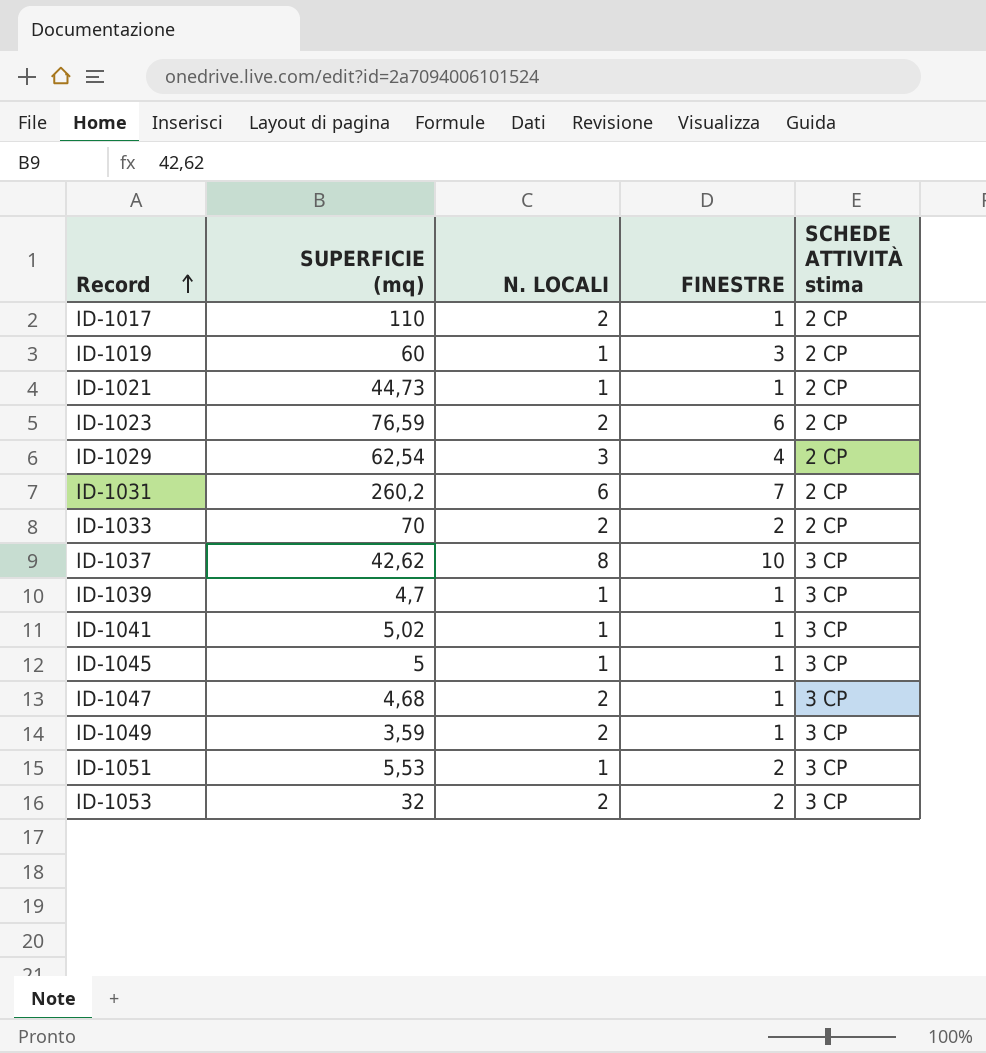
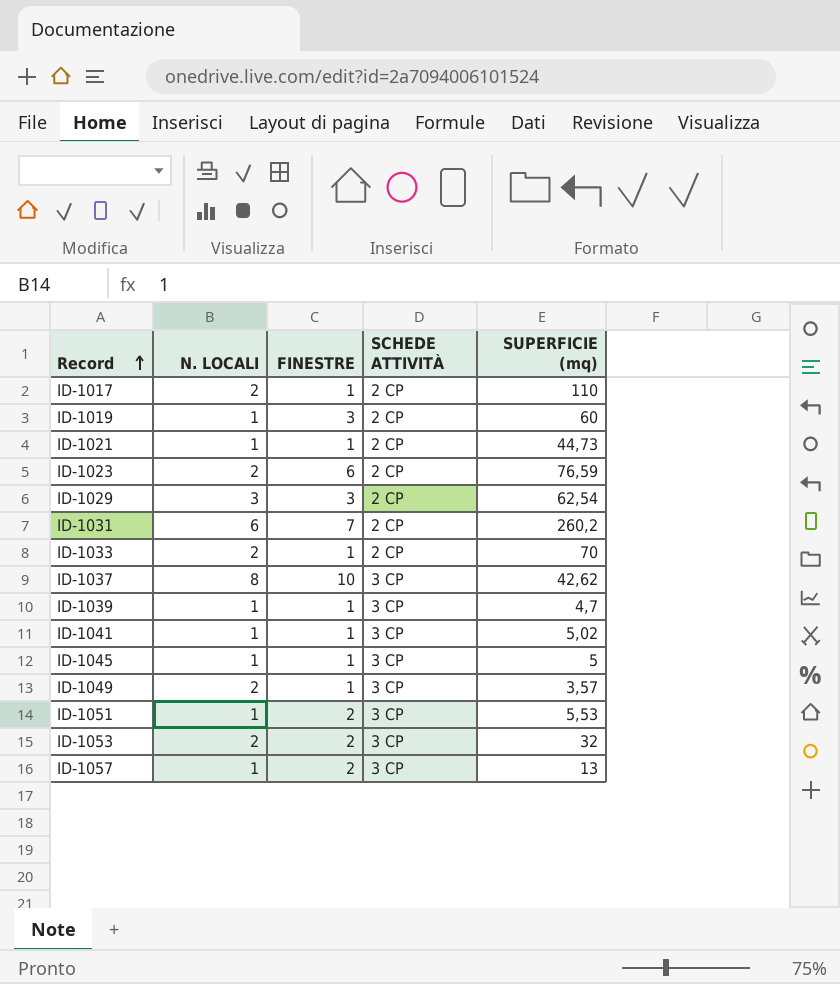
column name: SCHEDE ATTIVITÀ stima -> SCHEDE ATTIVITÀ
column SUPERFICIE (mq) | position: 2 -> 5
row ID-1047: 4,68 | 2 | 1 | 3 CP -> none
ID-1029 | FINESTRE: 4 -> 3
ID-1033 | FINESTRE: 2 -> 1
ID-1049 | SUPERFICIE (mq): 3,59 -> 3,57
row ID-1057: none -> 1 | 2 | 3 CP | 13

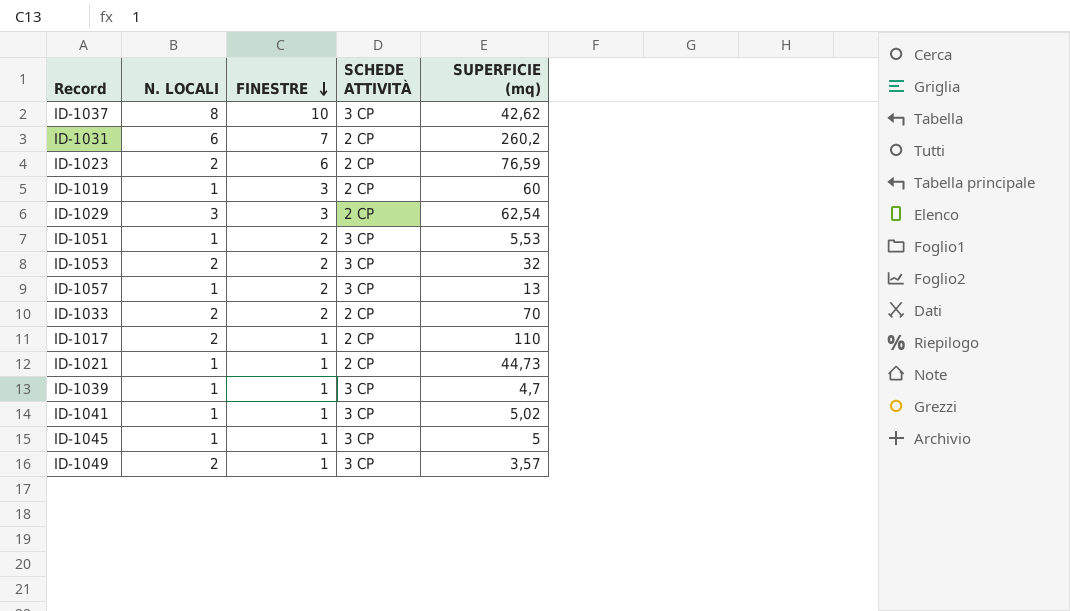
row order: Record ascending -> FINESTRE descending
ID-1033 | FINESTRE: 1 -> 2

